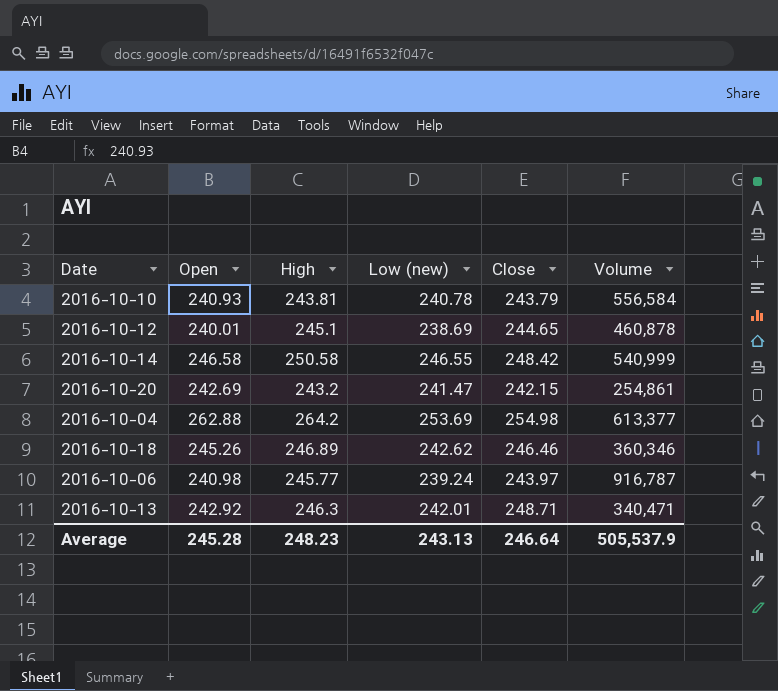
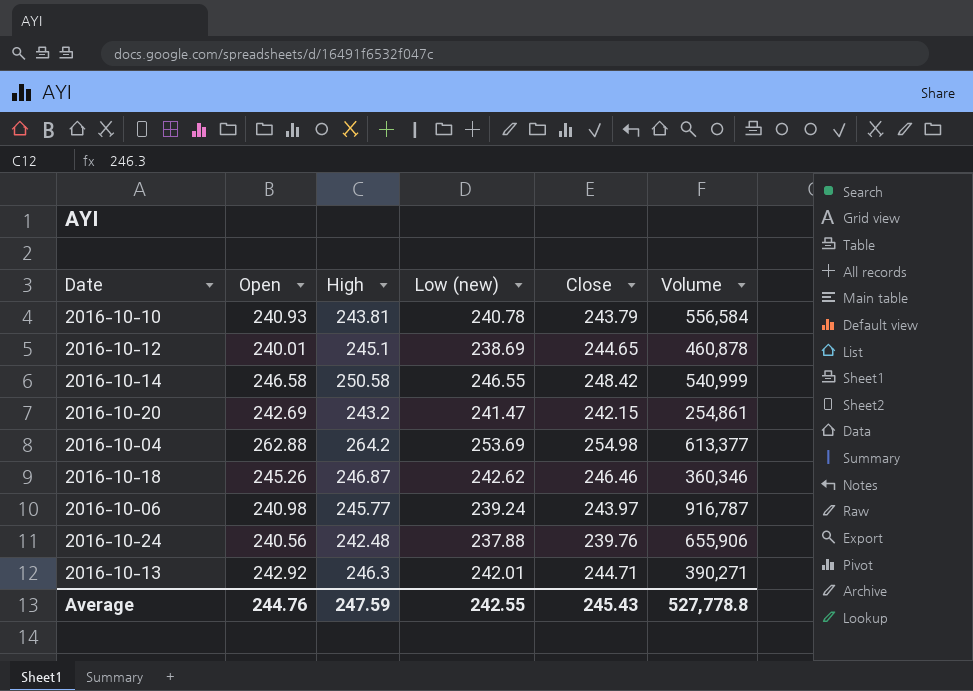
2016-10-18 | High: 246.89 -> 246.87
row 2016-10-24: none -> 240.56 | 242.48 | 237.88 | 239.76 | 655,906
2016-10-13 | Close: 248.71 -> 244.71
2016-10-13 | Volume: 340,471 -> 390,271
Average | Open: 245.28 -> 244.76
Average | High: 248.23 -> 247.59
Average | Low (new): 243.13 -> 242.55
Average | Close: 246.64 -> 245.43
Average | Volume: 505,537.9 -> 527,778.8

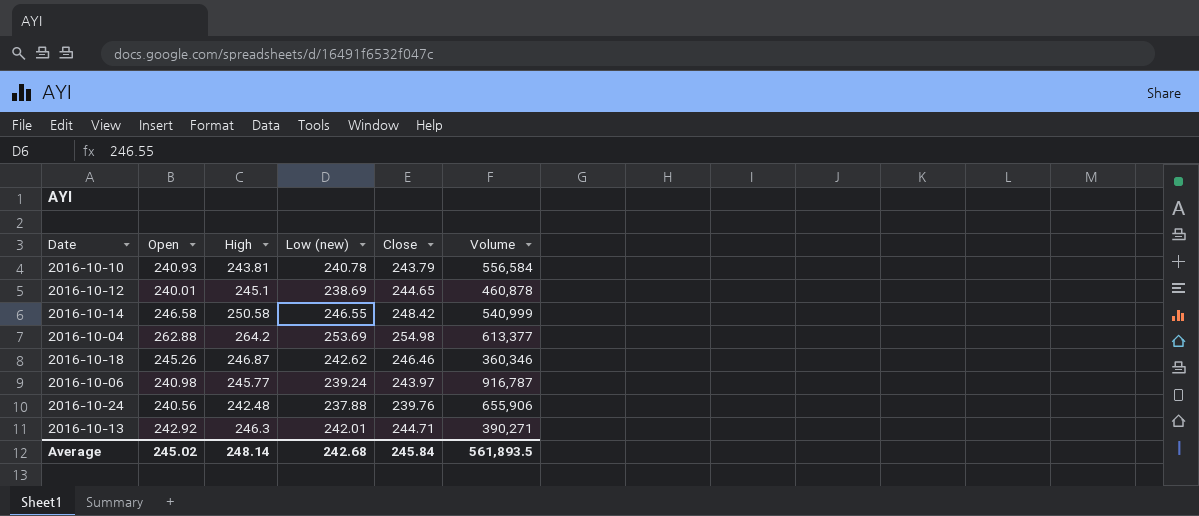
row 2016-10-20: 242.69 | 243.2 | 241.47 | 242.15 | 254,861 -> none
Average | Open: 244.76 -> 245.02
Average | High: 247.59 -> 248.14
Average | Low (new): 242.55 -> 242.68
Average | Close: 245.43 -> 245.84
Average | Volume: 527,778.8 -> 561,893.5

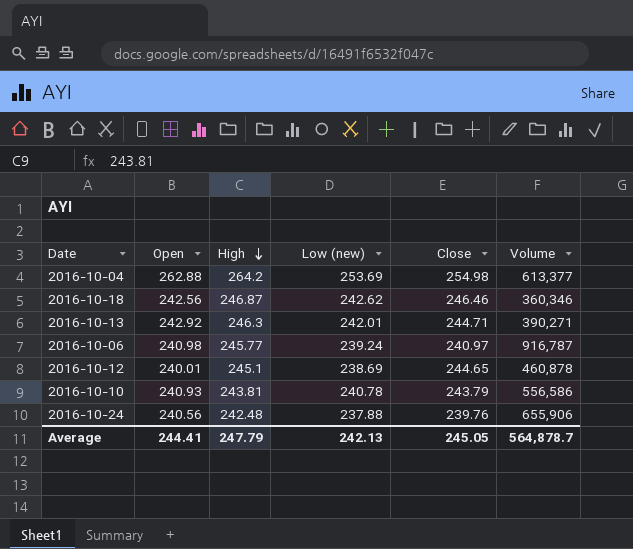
row order: none -> High descending
row 2016-10-14: 246.58 | 250.58 | 246.55 | 248.42 | 540,999 -> none
2016-10-18 | Open: 245.26 -> 242.56
2016-10-06 | Close: 243.97 -> 240.97
2016-10-10 | Volume: 556,584 -> 556,586
Average | Open: 245.02 -> 244.41
Average | High: 248.14 -> 247.79
Average | Low (new): 242.68 -> 242.13
Average | Close: 245.84 -> 245.05
Average | Volume: 561,893.5 -> 564,878.7

